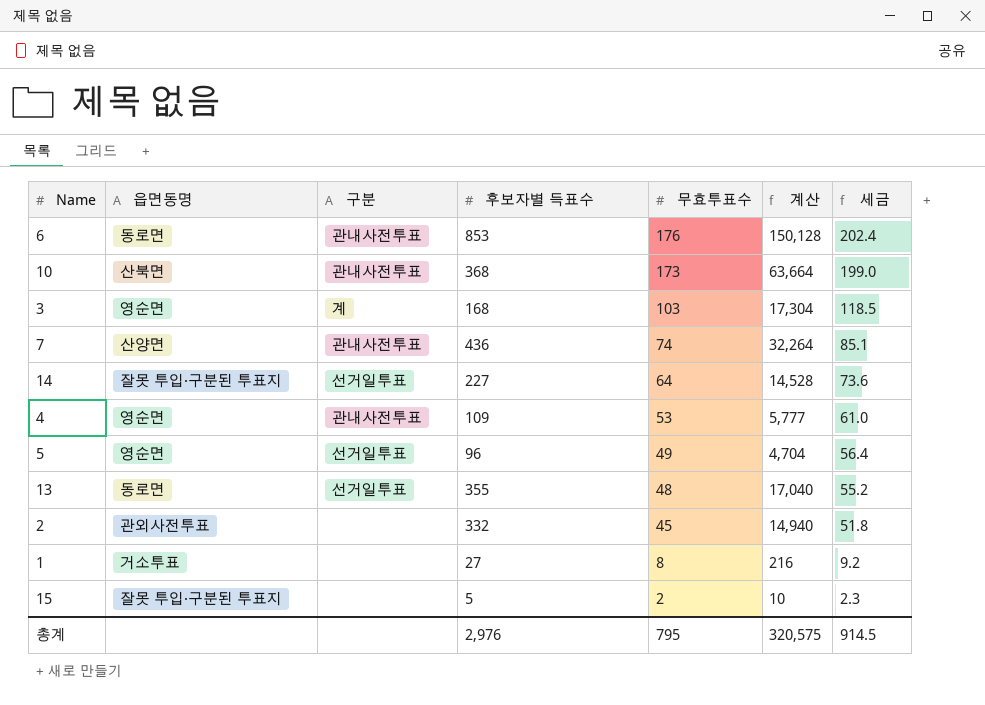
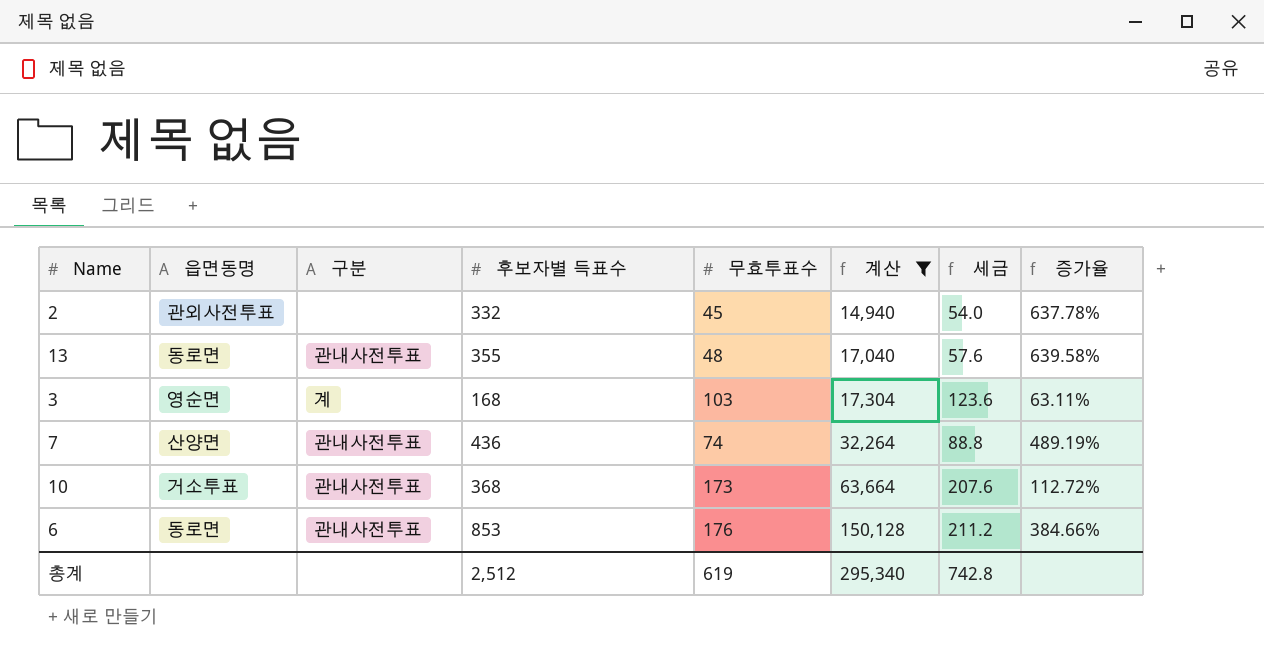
filter: none -> 계산 >= 14,940
row order: 무효투표수 descending -> 계산 ascending
column 세금 | formula: [무효투표수] * 1.15 -> [무효투표수] * 1.2
column 증가율 | formula: none -> ([후보자별 득표수] - [무효투표수]) / [무효투표수]
13 | 구분: 선거일투표 -> 관내사전투표
10 | 읍면동명: 산북면 -> 거소투표
총계 | 후보자별 득표수: 2,976 -> 2,512
총계 | 무효투표수: 795 -> 619
총계 | 계산: 320,575 -> 295,340
총계 | 세금: 914.5 -> 742.8

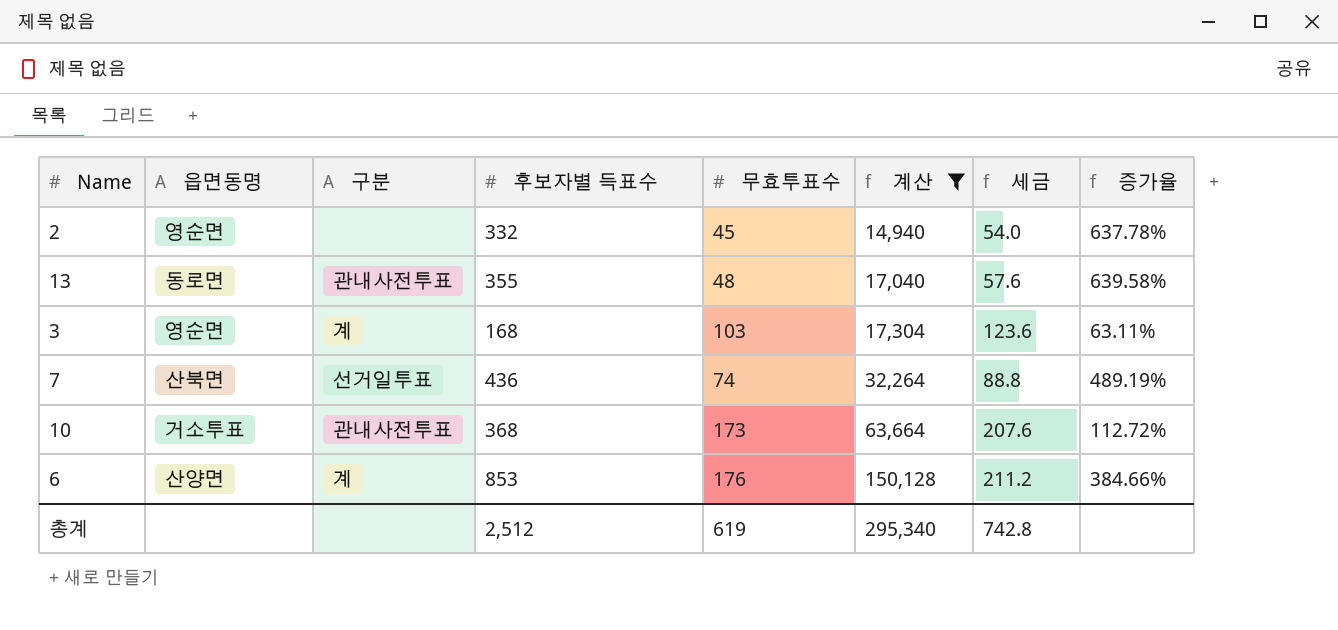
2 | 읍면동명: 관외사전투표 -> 영순면
7 | 읍면동명: 산양면 -> 산북면
7 | 구분: 관내사전투표 -> 선거일투표
6 | 읍면동명: 동로면 -> 산양면
6 | 구분: 관내사전투표 -> 계

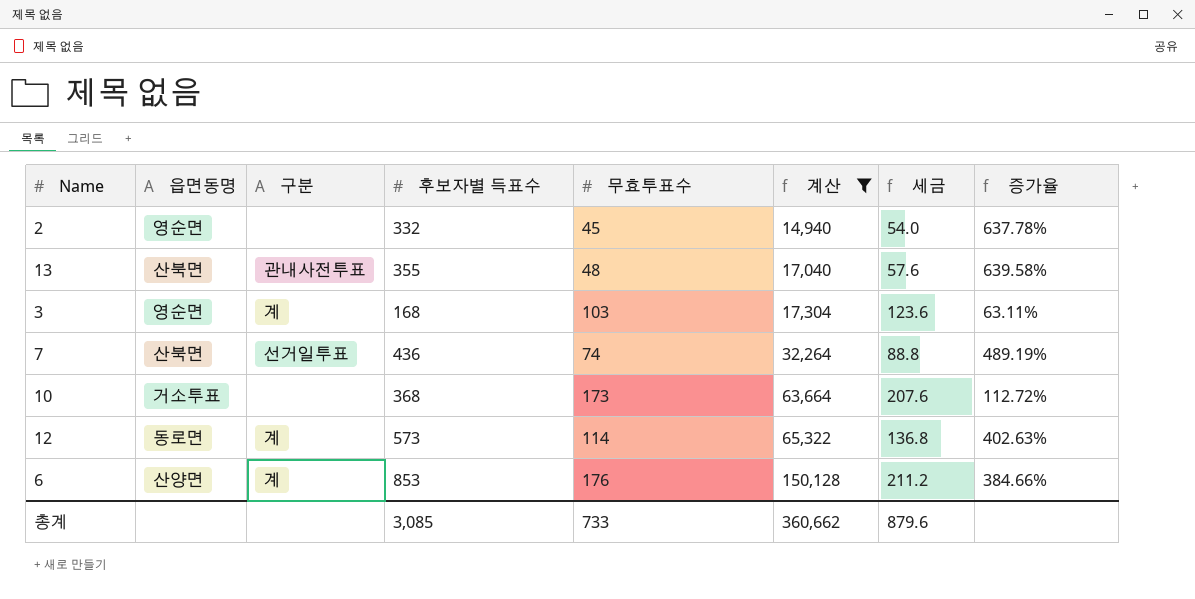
13 | 읍면동명: 동로면 -> 산북면
10 | 구분: 관내사전투표 -> none
row 12: none -> 동로면 | 계 | 573 | 114 | 65,322 | 136.8 | 402.63%
총계 | 후보자별 득표수: 2,512 -> 3,085
총계 | 무효투표수: 619 -> 733
총계 | 계산: 295,340 -> 360,662
총계 | 세금: 742.8 -> 879.6

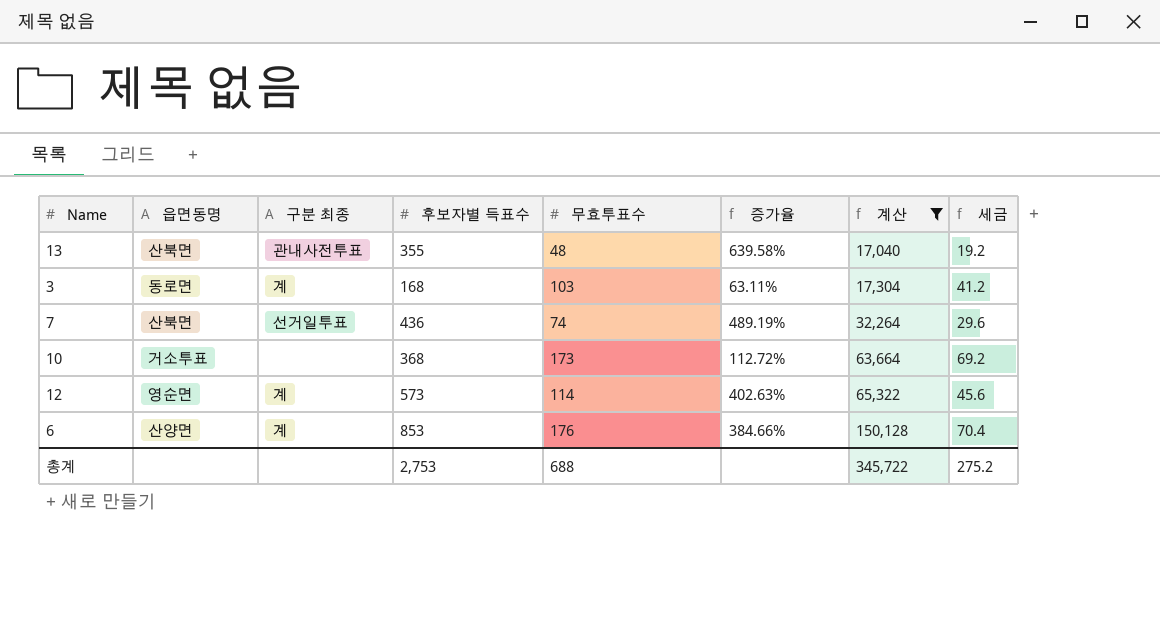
column name: 구분 -> 구분 최종
column 증가율 | position: 8 -> 6
column 세금 | formula: [무효투표수] * 1.2 -> [무효투표수] * 0.4
row 2: 영순면 | none | 332 | 45 | 14,940 | 54.0 | 637.78% -> none
3 | 읍면동명: 영순면 -> 동로면
12 | 읍면동명: 동로면 -> 영순면
총계 | 후보자별 득표수: 3,085 -> 2,753
총계 | 무효투표수: 733 -> 688
총계 | 계산: 360,662 -> 345,722
총계 | 세금: 879.6 -> 275.2

